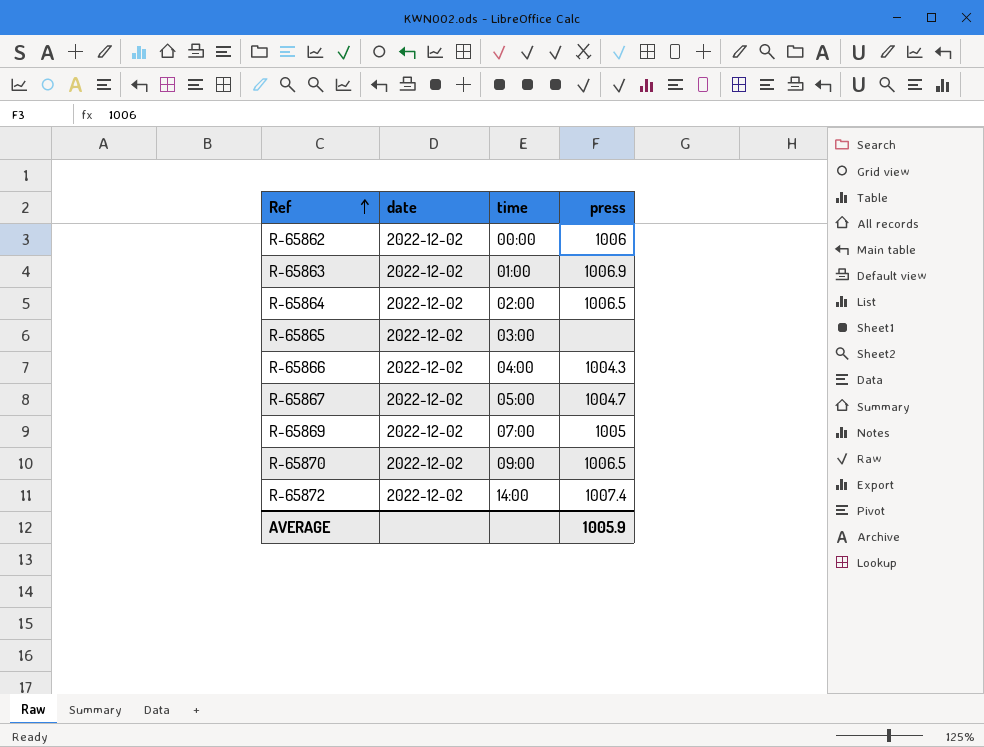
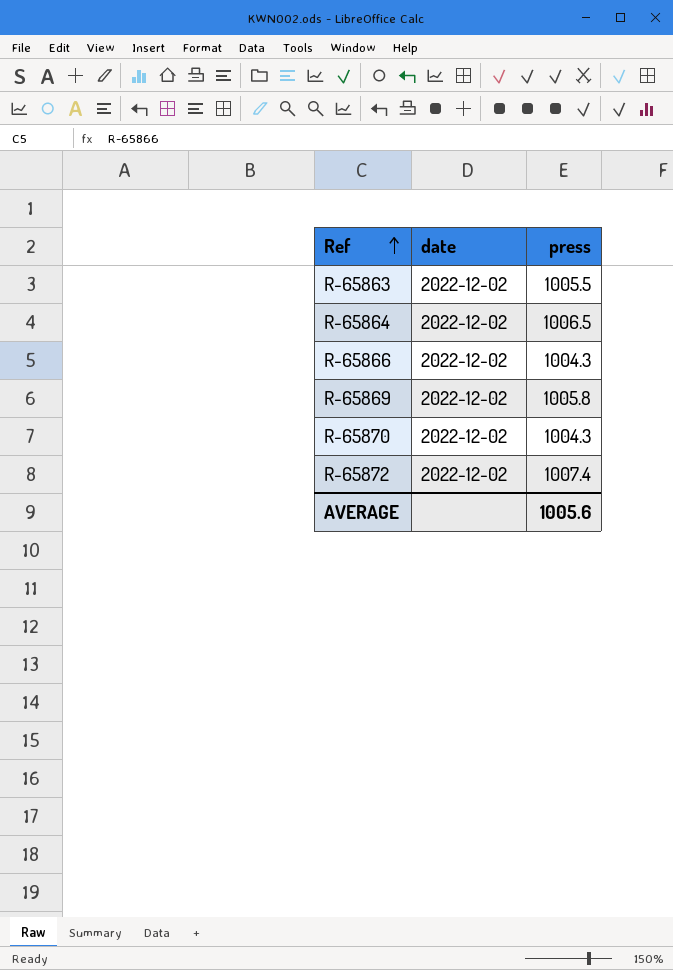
column time | position: 3 -> none
row R-65862: 2022-12-02 | 00:00 | 1006 -> none
row R-65865: 2022-12-02 | 03:00 | none -> none
row R-65867: 2022-12-02 | 05:00 | 1004.7 -> none
R-65863 | press: 1006.9 -> 1005.5
R-65869 | press: 1005 -> 1005.8
R-65870 | press: 1006.5 -> 1004.3
AVERAGE | press: 1005.9 -> 1005.6

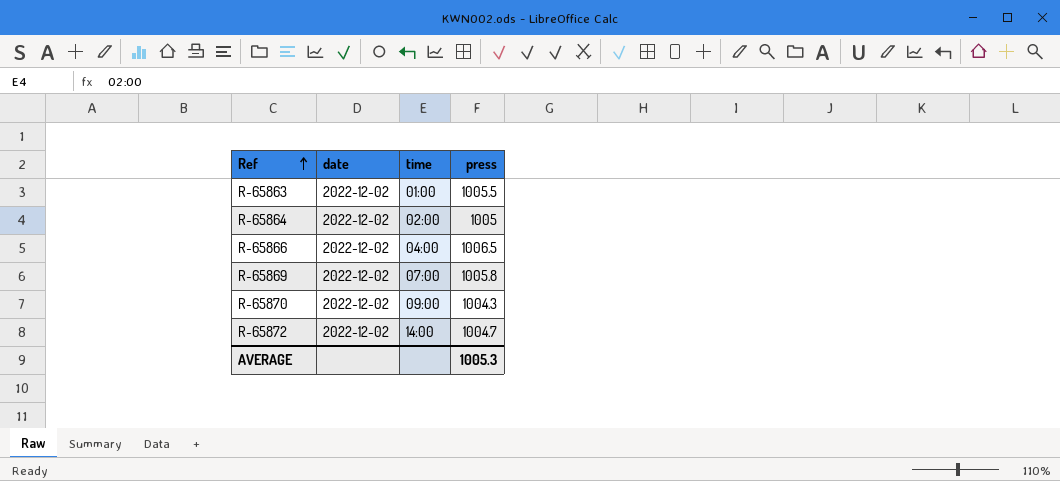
column time | position: none -> 3
R-65864 | press: 1006.5 -> 1005
R-65866 | press: 1004.3 -> 1006.5
R-65872 | press: 1007.4 -> 1004.7
AVERAGE | press: 1005.6 -> 1005.3

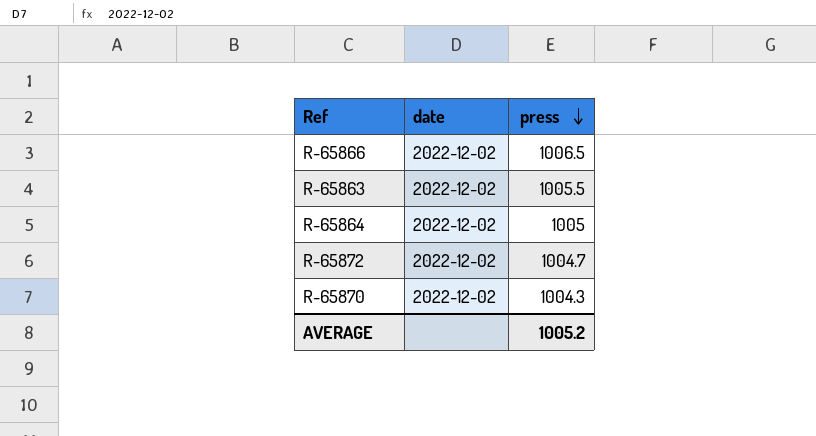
row order: Ref ascending -> press descending
column time | position: 3 -> none
row R-65869: 2022-12-02 | 07:00 | 1005.8 -> none
AVERAGE | press: 1005.3 -> 1005.2

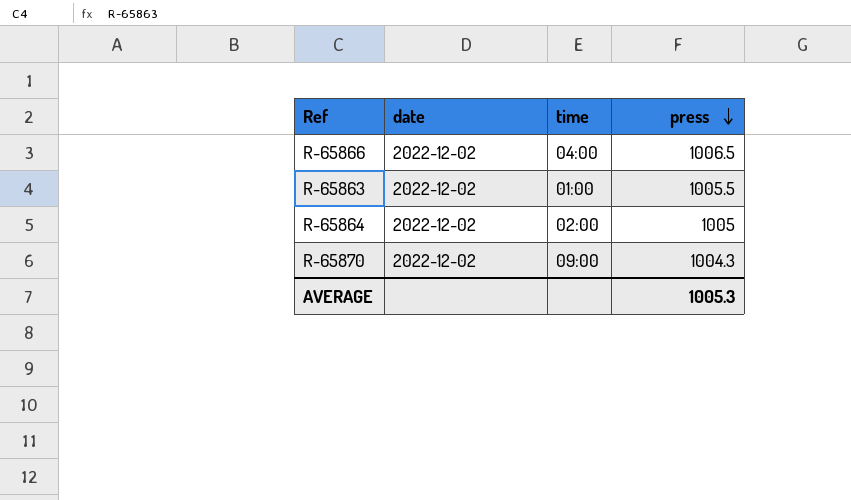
column time | position: none -> 3
row R-65872: 2022-12-02 | 1004.7 -> none
AVERAGE | press: 1005.2 -> 1005.3

